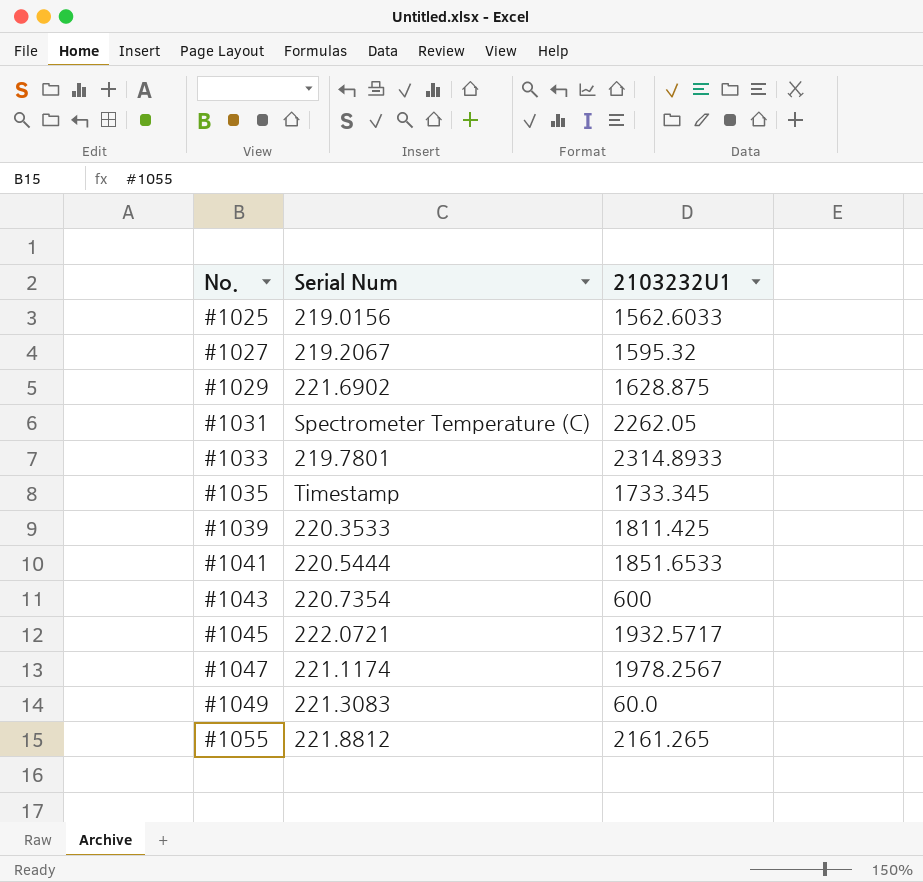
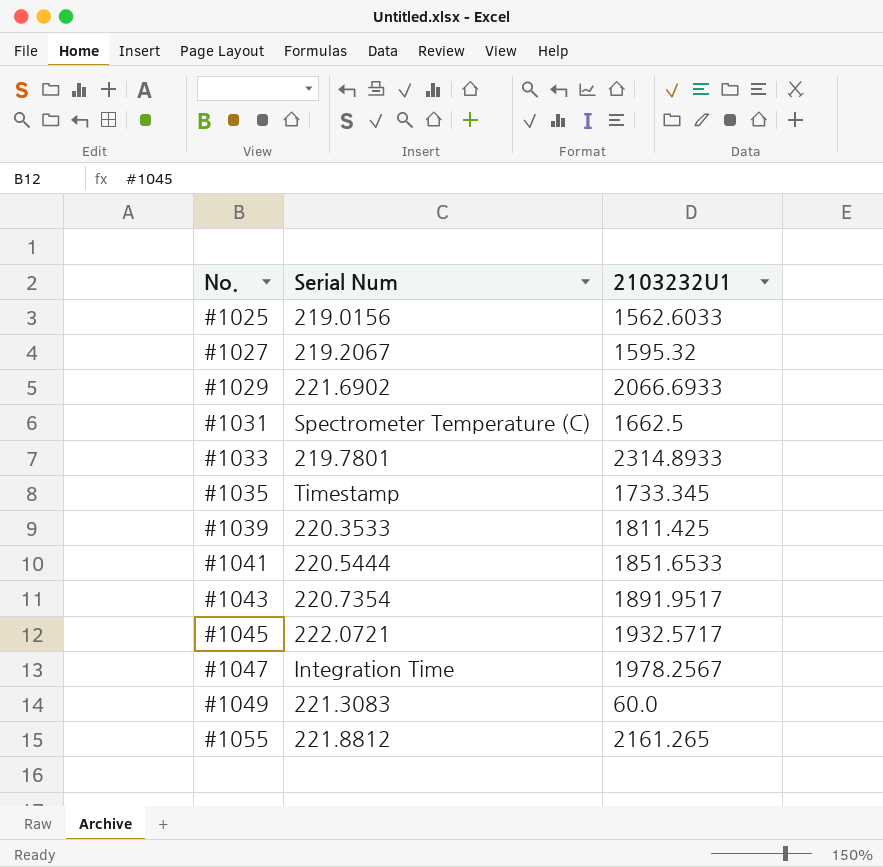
#1029 | 2103232U1: 1628.875 -> 2066.6933
#1031 | 2103232U1: 2262.05 -> 1662.5
#1043 | 2103232U1: 600 -> 1891.9517
#1047 | Serial Num: 221.1174 -> Integration Time

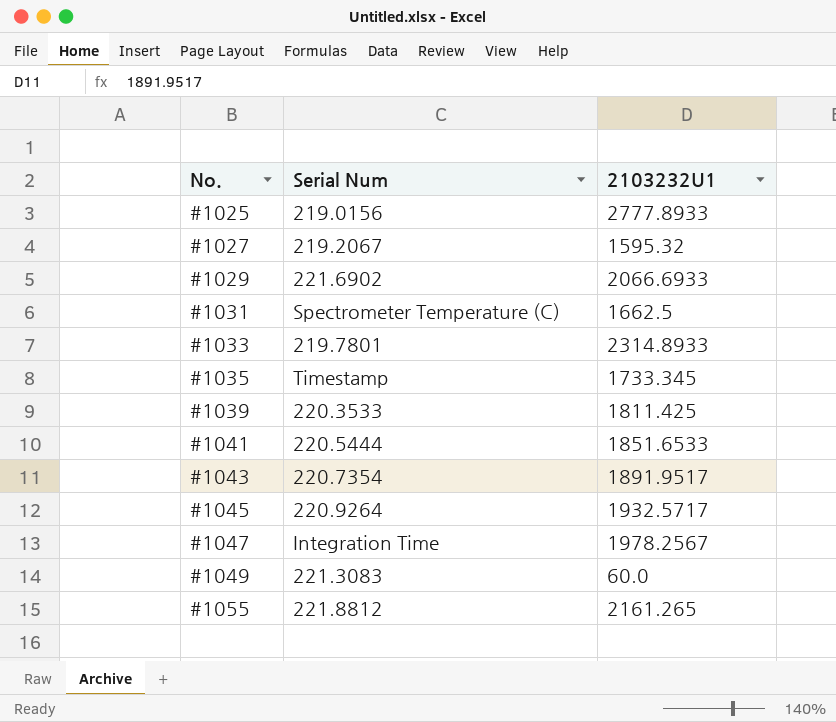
#1025 | 2103232U1: 1562.6033 -> 2777.8933
#1045 | Serial Num: 222.0721 -> 220.9264

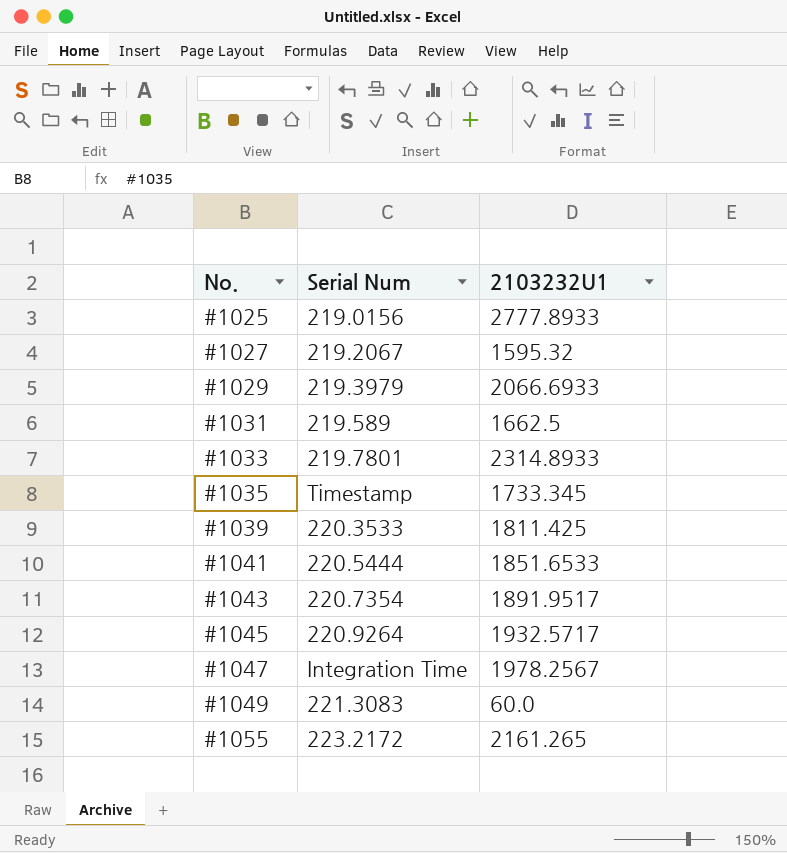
#1029 | Serial Num: 221.6902 -> 219.3979
#1031 | Serial Num: Spectrometer Temperature (C) -> 219.589
#1055 | Serial Num: 221.8812 -> 223.2172

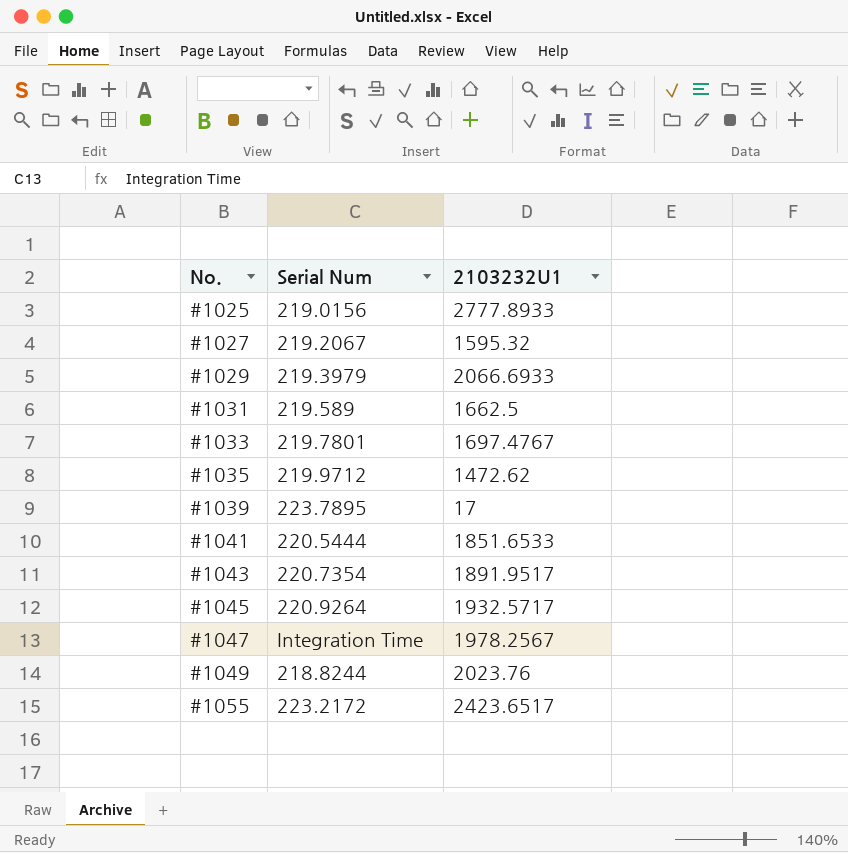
#1033 | 2103232U1: 2314.8933 -> 1697.4767
#1035 | Serial Num: Timestamp -> 219.9712
#1035 | 2103232U1: 1733.345 -> 1472.62
#1039 | Serial Num: 220.3533 -> 223.7895
#1039 | 2103232U1: 1811.425 -> 17
#1049 | Serial Num: 221.3083 -> 218.8244
#1049 | 2103232U1: 60.0 -> 2023.76
#1055 | 2103232U1: 2161.265 -> 2423.6517

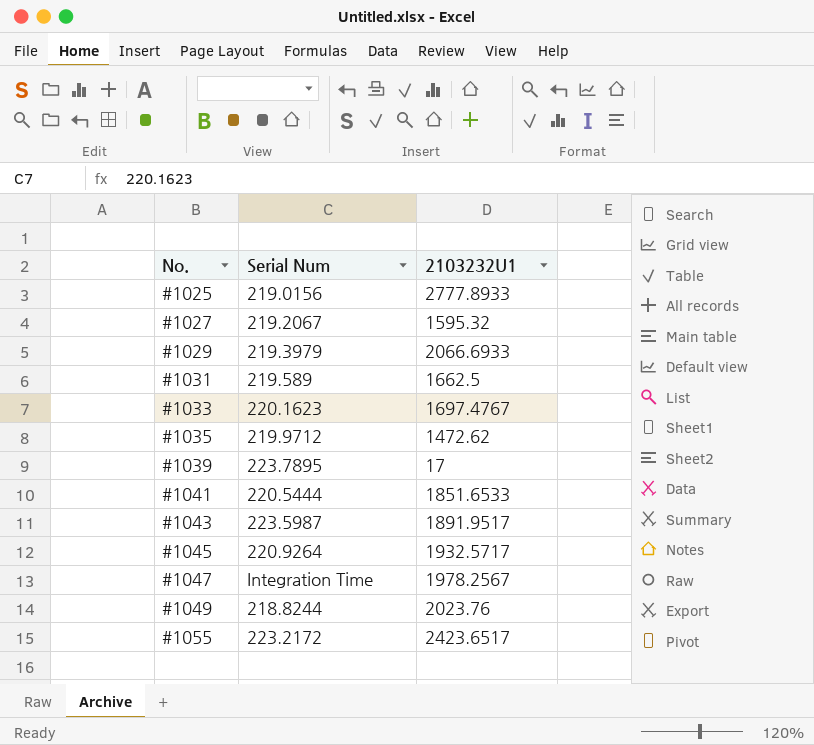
#1033 | Serial Num: 219.7801 -> 220.1623
#1043 | Serial Num: 220.7354 -> 223.5987

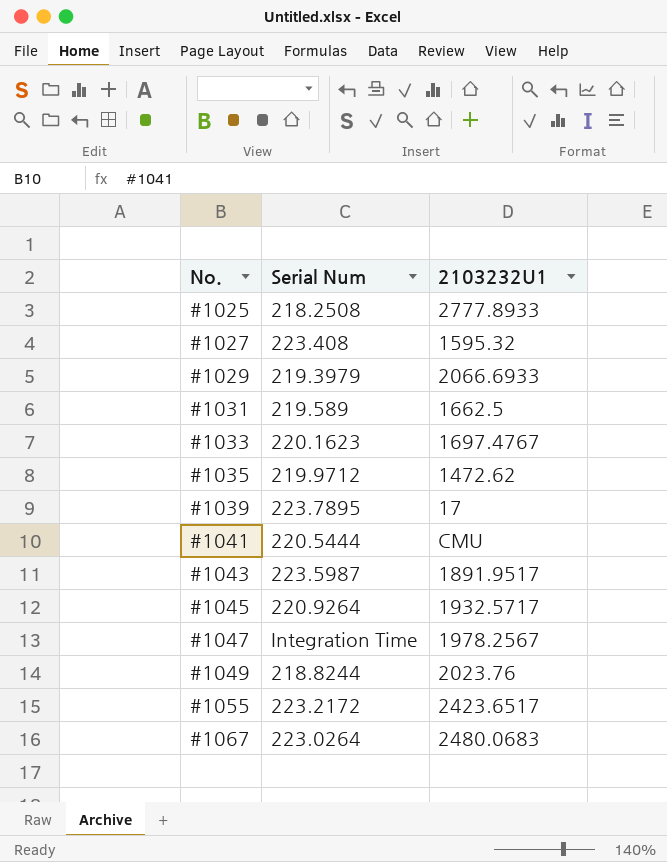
#1025 | Serial Num: 219.0156 -> 218.2508
#1027 | Serial Num: 219.2067 -> 223.408
#1041 | 2103232U1: 1851.6533 -> CMU
row #1067: none -> 223.0264 | 2480.0683

